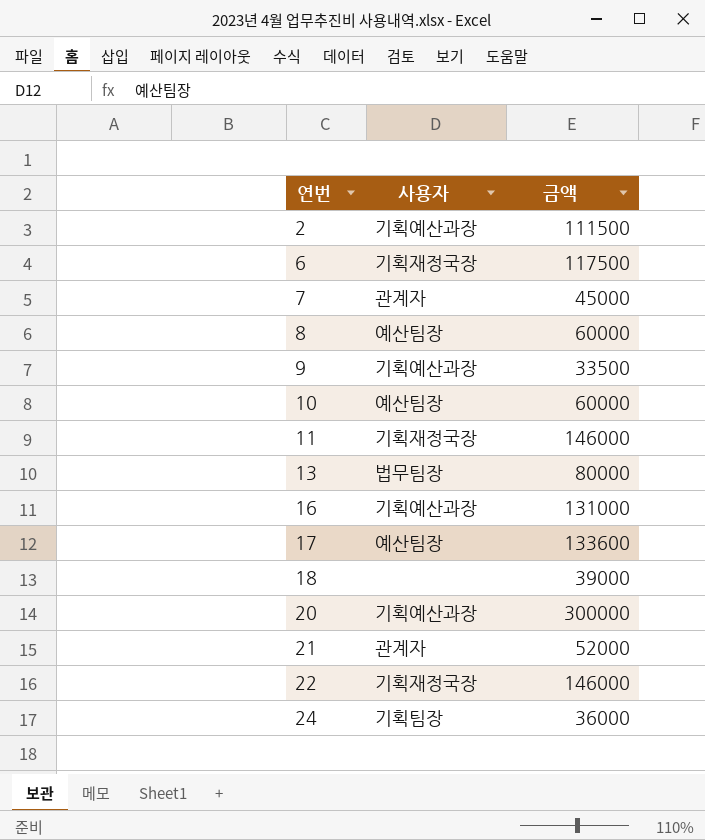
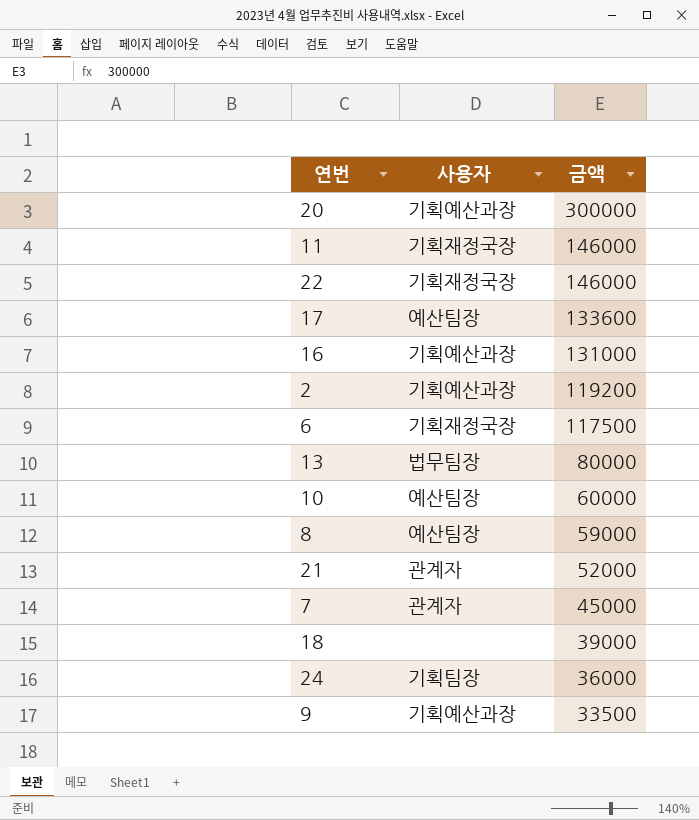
row order: 연번 ascending -> 금액 descending
2 | 금액: 111500 -> 119200
8 | 금액: 60000 -> 59000

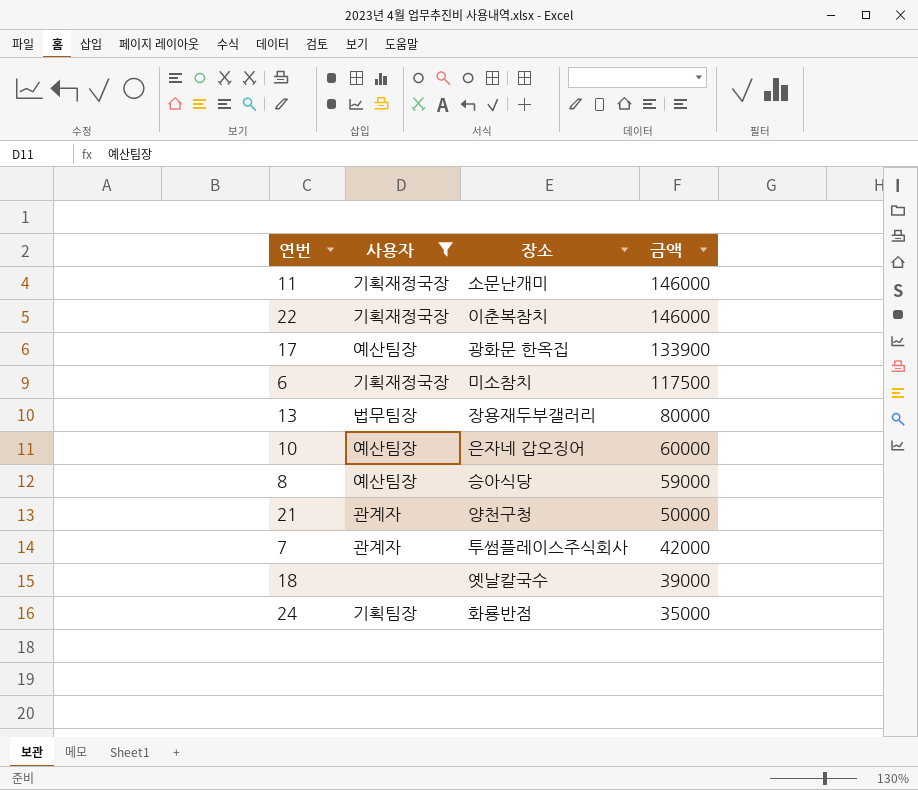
filter: none -> 사용자 != 기획예산과장
column 장소 | position: none -> 3
17 | 금액: 133600 -> 133900
21 | 금액: 52000 -> 50000
7 | 금액: 45000 -> 42000
24 | 금액: 36000 -> 35000

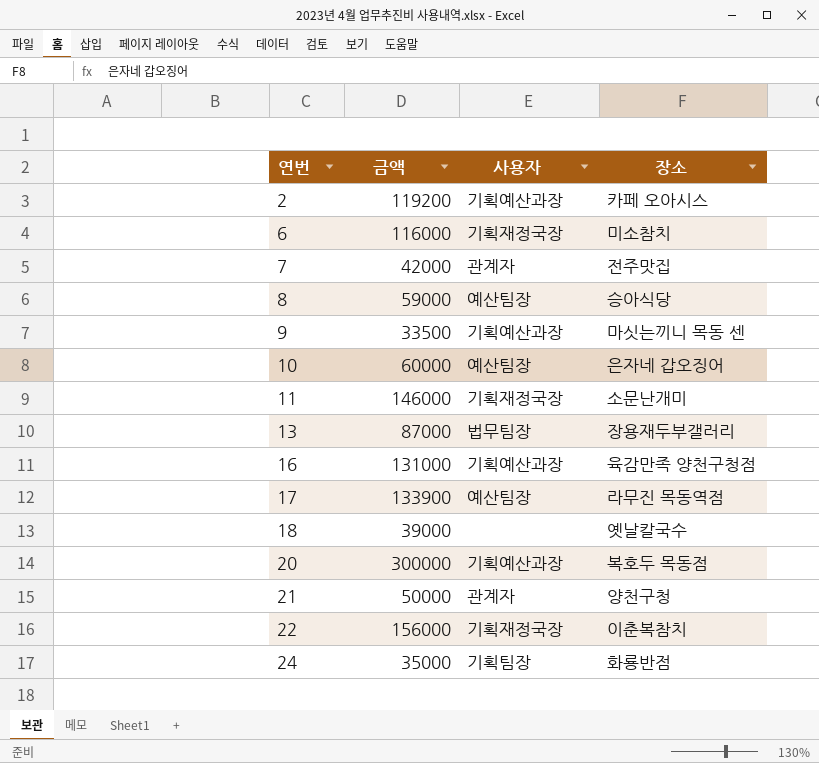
filter: 사용자 != 기획예산과장 -> none
row order: 금액 descending -> 연번 ascending
column 금액 | position: 4 -> 2
6 | 금액: 117500 -> 116000
7 | 장소: 투썸플레이스주식회사 -> 전주맛집
13 | 금액: 80000 -> 87000
17 | 장소: 광화문 한옥집 -> 라무진 목동역점
22 | 금액: 146000 -> 156000

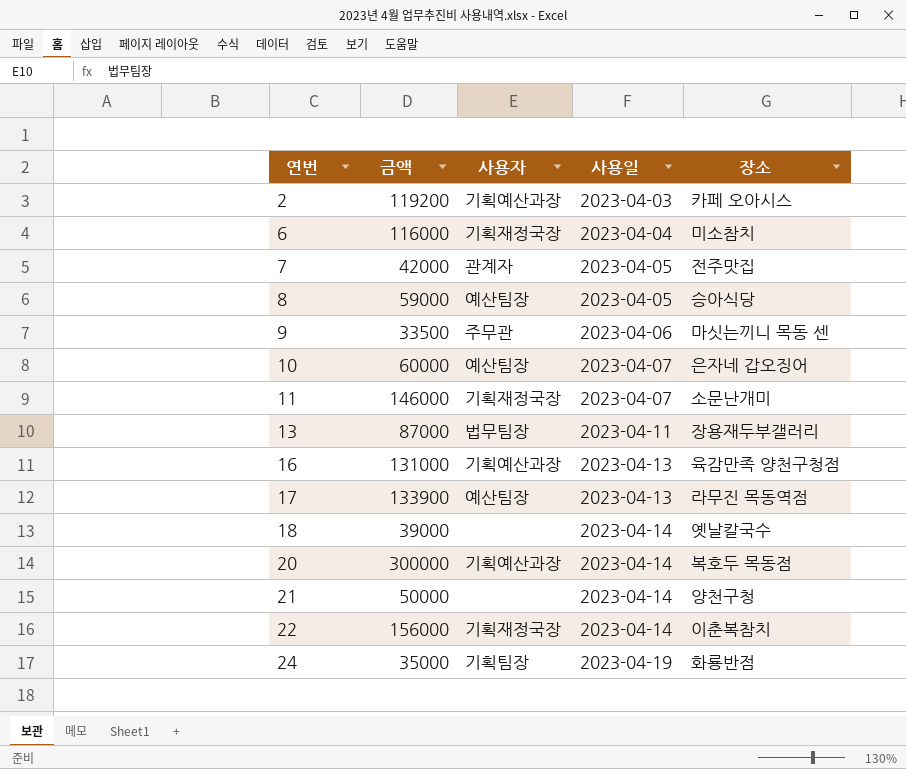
column 사용일 | position: none -> 4
9 | 사용자: 기획예산과장 -> 주무관
21 | 사용자: 관계자 -> none

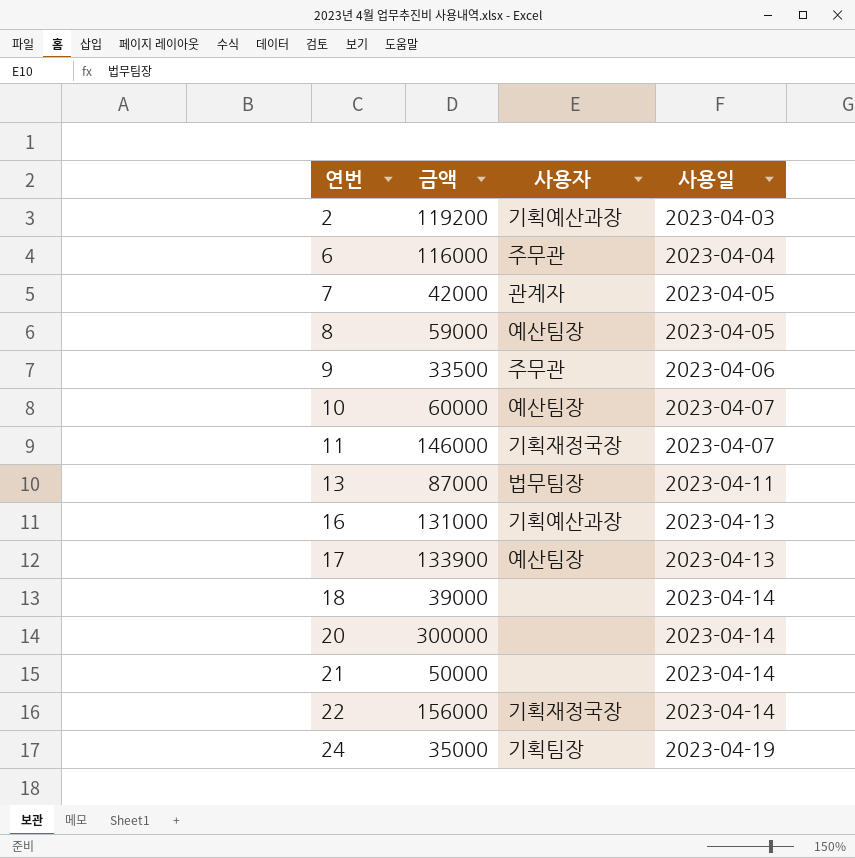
column 장소 | position: 5 -> none
6 | 사용자: 기획재정국장 -> 주무관
20 | 사용자: 기획예산과장 -> none

